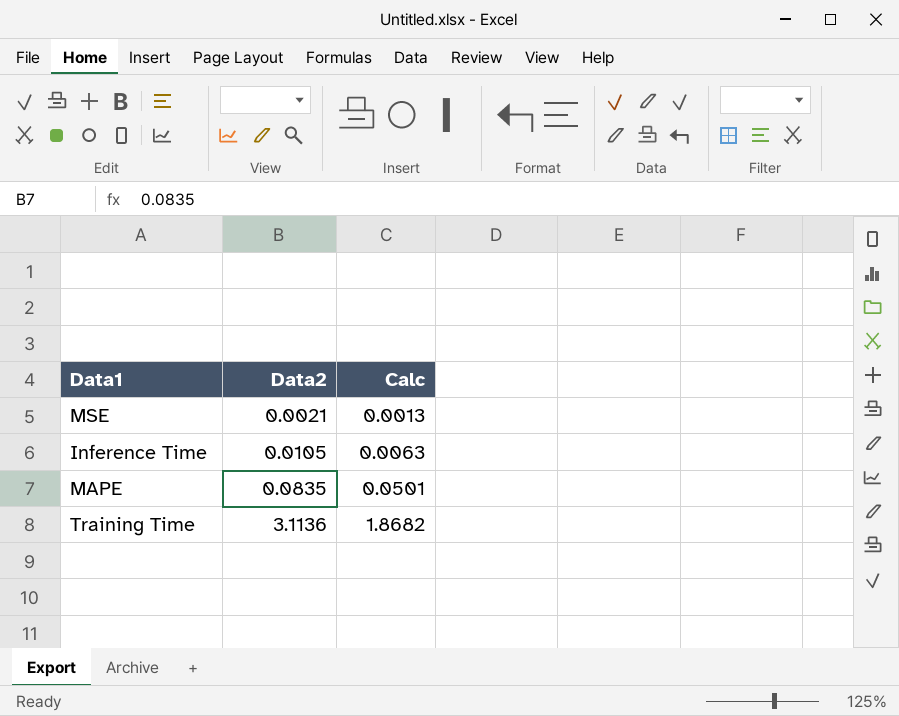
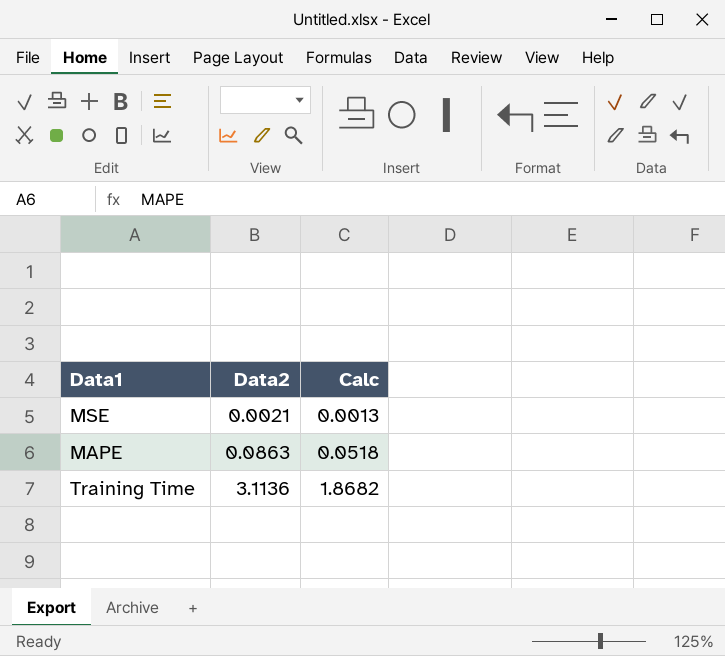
row Inference Time: 0.0105 | 0.0063 -> none
MAPE | Data2: 0.0835 -> 0.0863
MAPE | Calc: 0.0501 -> 0.0518

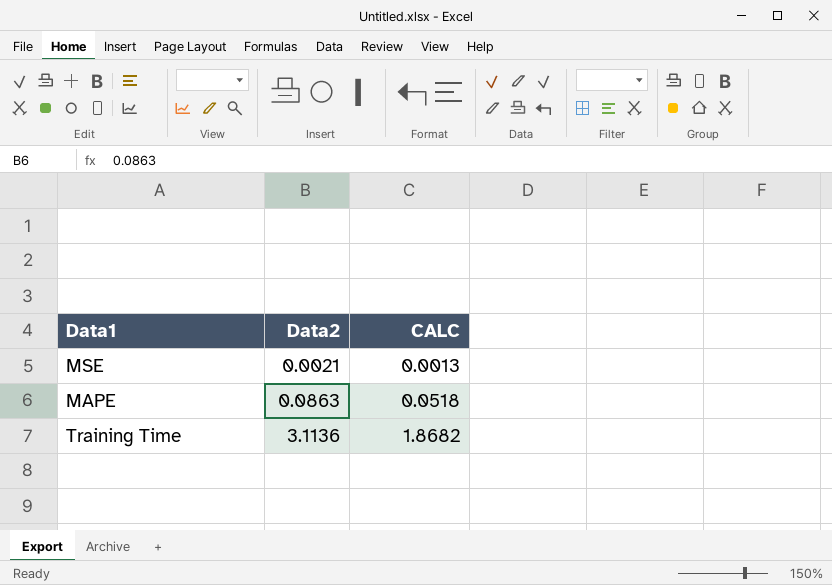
column name: Calc -> CALC

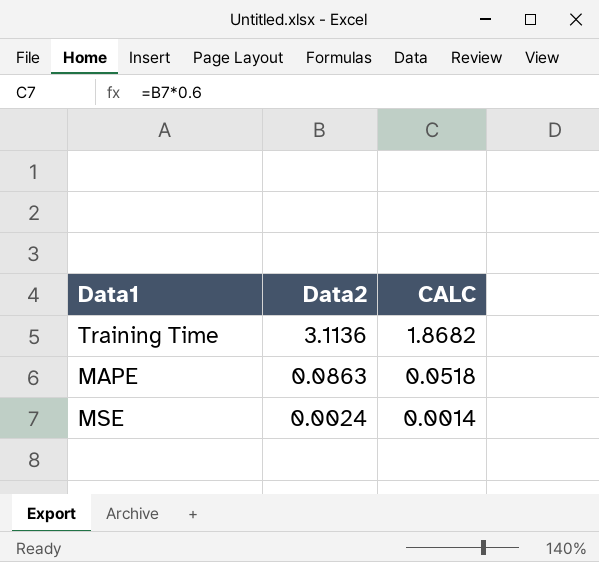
row order: Data2 ascending -> Data2 descending
MSE | Data2: 0.0021 -> 0.0024
MSE | CALC: 0.0013 -> 0.0014

